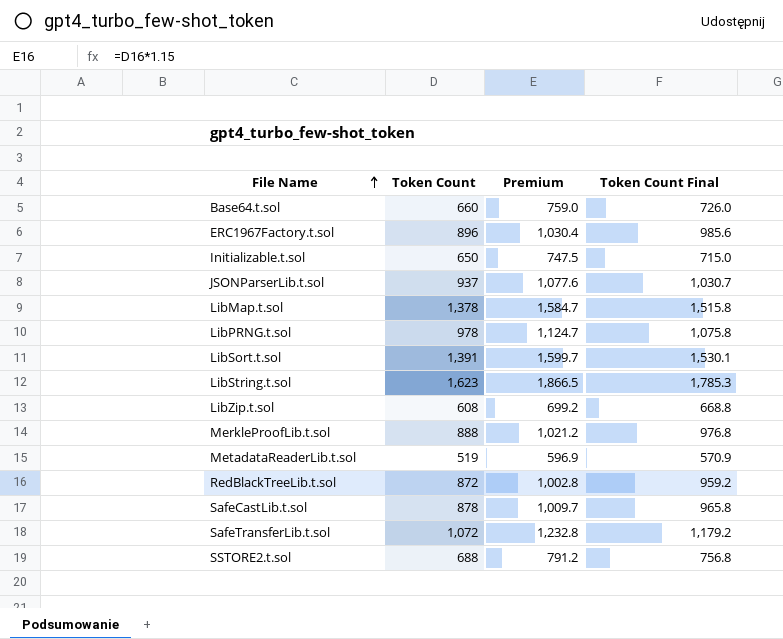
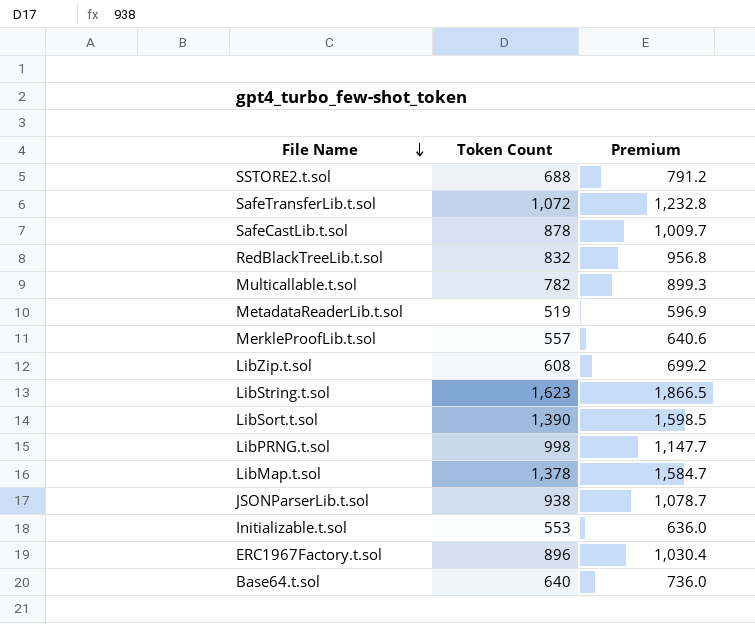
row order: File Name ascending -> File Name descending
column Token Count Final | formula: [Token Count] * 1.1 -> none
RedBlackTreeLib.t.sol | Token Count: 872 -> 832
RedBlackTreeLib.t.sol | Premium: 1,002.8 -> 956.8
row Multicallable.t.sol: none -> 782 | 899.3
MerkleProofLib.t.sol | Token Count: 888 -> 557
MerkleProofLib.t.sol | Premium: 1,021.2 -> 640.6
LibSort.t.sol | Token Count: 1,391 -> 1,390
LibSort.t.sol | Premium: 1,599.7 -> 1,598.5
LibPRNG.t.sol | Token Count: 978 -> 998
LibPRNG.t.sol | Premium: 1,124.7 -> 1,147.7
JSONParserLib.t.sol | Token Count: 937 -> 938
JSONParserLib.t.sol | Premium: 1,077.6 -> 1,078.7
Initializable.t.sol | Token Count: 650 -> 553
Initializable.t.sol | Premium: 747.5 -> 636.0
Base64.t.sol | Token Count: 660 -> 640
Base64.t.sol | Premium: 759.0 -> 736.0

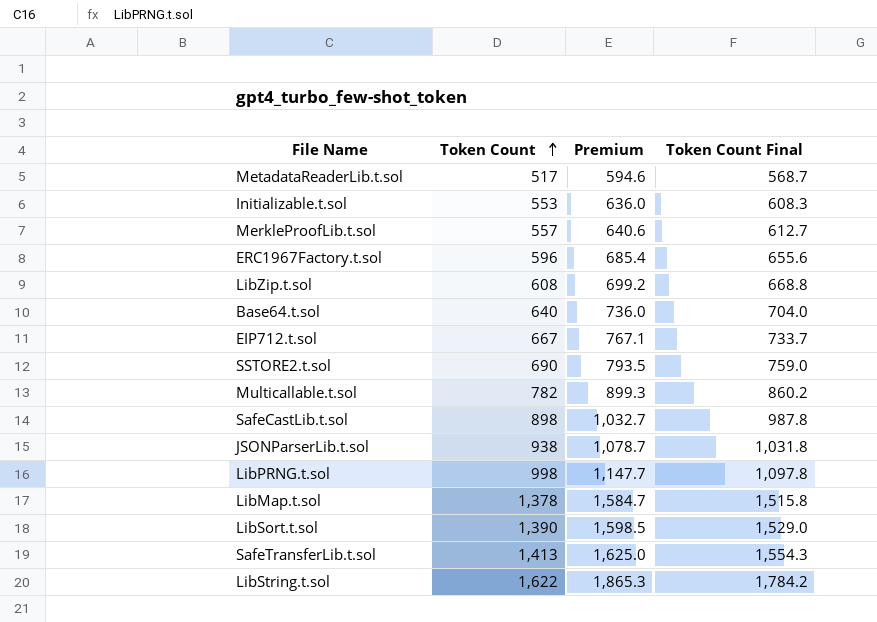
row order: File Name descending -> Token Count ascending
column Token Count Final | formula: none -> [Token Count] * 1.1
row RedBlackTreeLib.t.sol: 832 | 956.8 -> none
MetadataReaderLib.t.sol | Token Count: 519 -> 517
MetadataReaderLib.t.sol | Premium: 596.9 -> 594.6
ERC1967Factory.t.sol | Token Count: 896 -> 596
ERC1967Factory.t.sol | Premium: 1,030.4 -> 685.4
row EIP712.t.sol: none -> 667 | 767.1 | 733.7
SSTORE2.t.sol | Token Count: 688 -> 690
SSTORE2.t.sol | Premium: 791.2 -> 793.5
SafeCastLib.t.sol | Token Count: 878 -> 898
SafeCastLib.t.sol | Premium: 1,009.7 -> 1,032.7
SafeTransferLib.t.sol | Token Count: 1,072 -> 1,413
SafeTransferLib.t.sol | Premium: 1,232.8 -> 1,625.0
LibString.t.sol | Token Count: 1,623 -> 1,622
LibString.t.sol | Premium: 1,866.5 -> 1,865.3

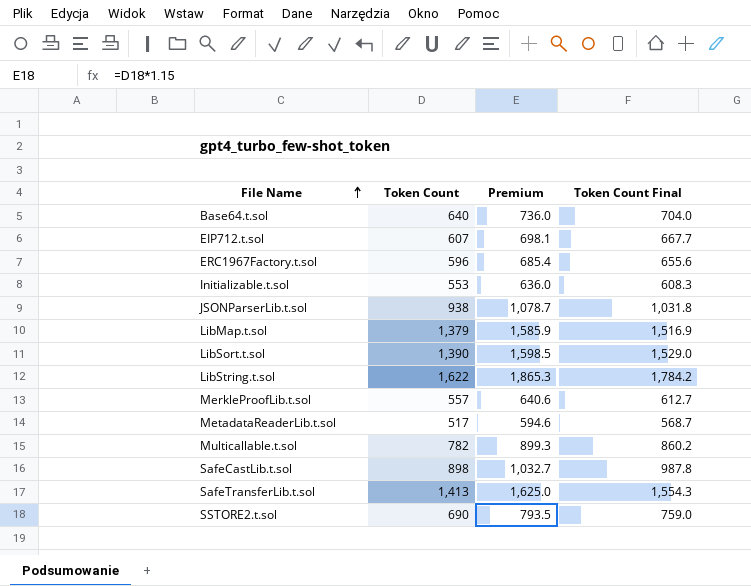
row order: Token Count ascending -> File Name ascending
row LibZip.t.sol: 608 | 699.2 | 668.8 -> none
row LibPRNG.t.sol: 998 | 1,147.7 | 1,097.8 -> none
EIP712.t.sol | Token Count: 667 -> 607
EIP712.t.sol | Premium: 767.1 -> 698.1
EIP712.t.sol | Token Count Final: 733.7 -> 667.7
LibMap.t.sol | Token Count: 1,378 -> 1,379
LibMap.t.sol | Premium: 1,584.7 -> 1,585.9
LibMap.t.sol | Token Count Final: 1,515.8 -> 1,516.9

